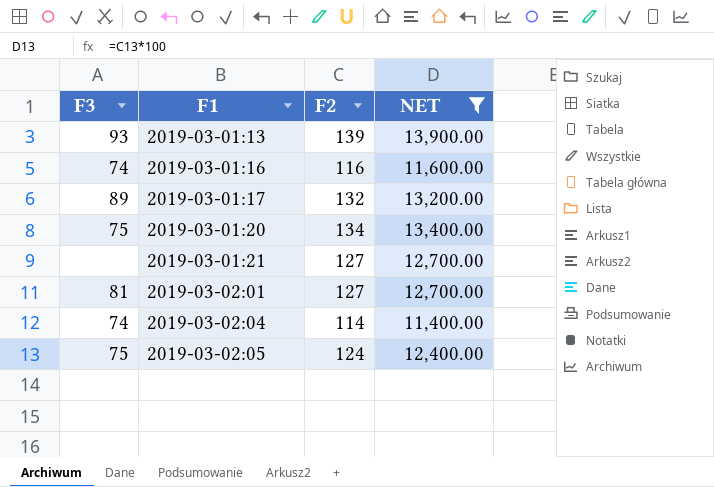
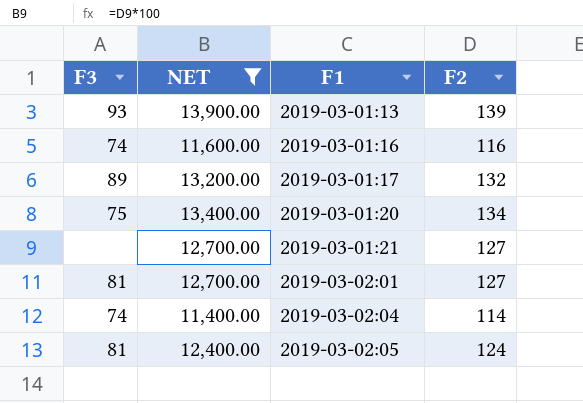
column NET | position: 4 -> 2
2019-03-02:05 | F3: 75 -> 81

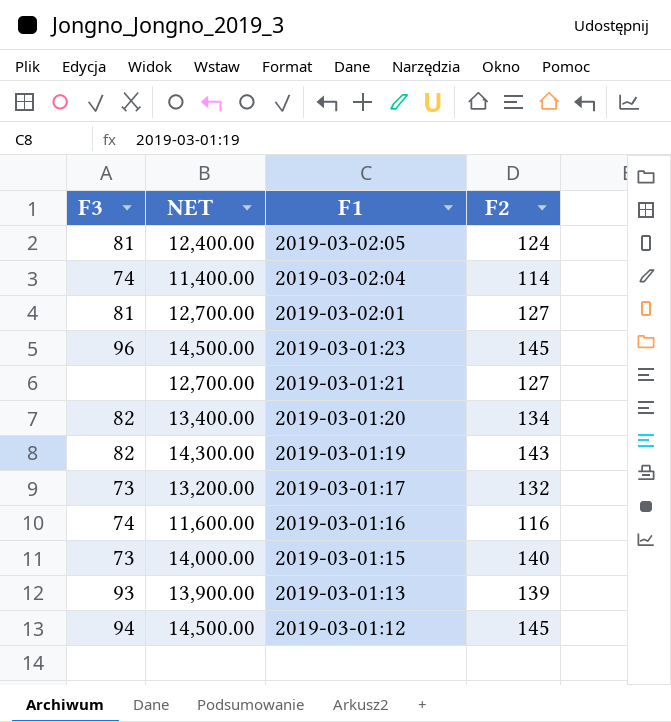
filter: NET <= 13,900.00 -> none
row order: F1 ascending -> F1 descending
2019-03-01:20 | F3: 75 -> 82
2019-03-01:17 | F3: 89 -> 73

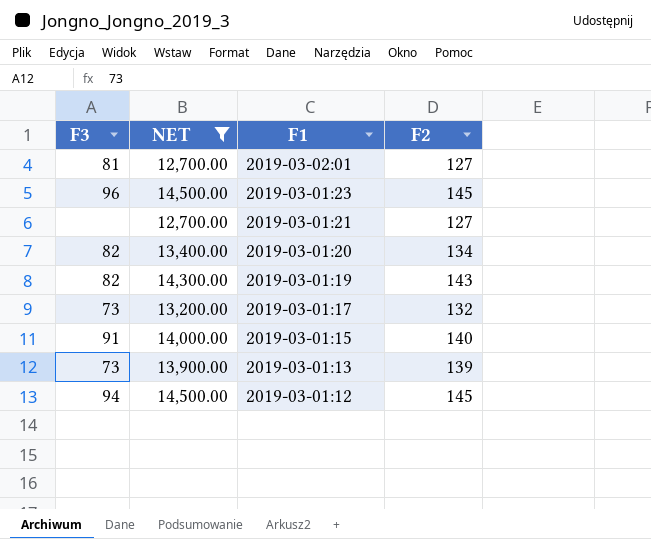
filter: none -> NET >= 12,700.00
2019-03-01:15 | F3: 73 -> 91
2019-03-01:13 | F3: 93 -> 73

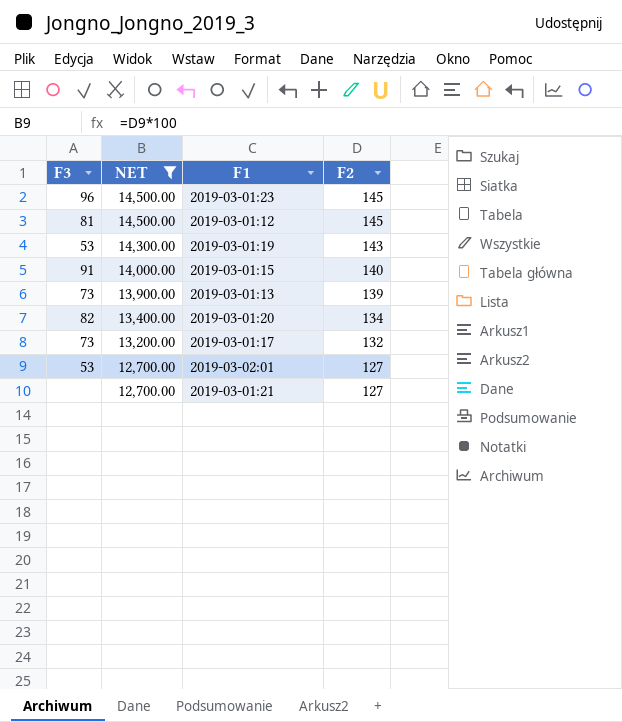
row order: F1 descending -> NET descending
2019-03-01:12 | F3: 94 -> 81
2019-03-01:19 | F3: 82 -> 53
2019-03-02:01 | F3: 81 -> 53

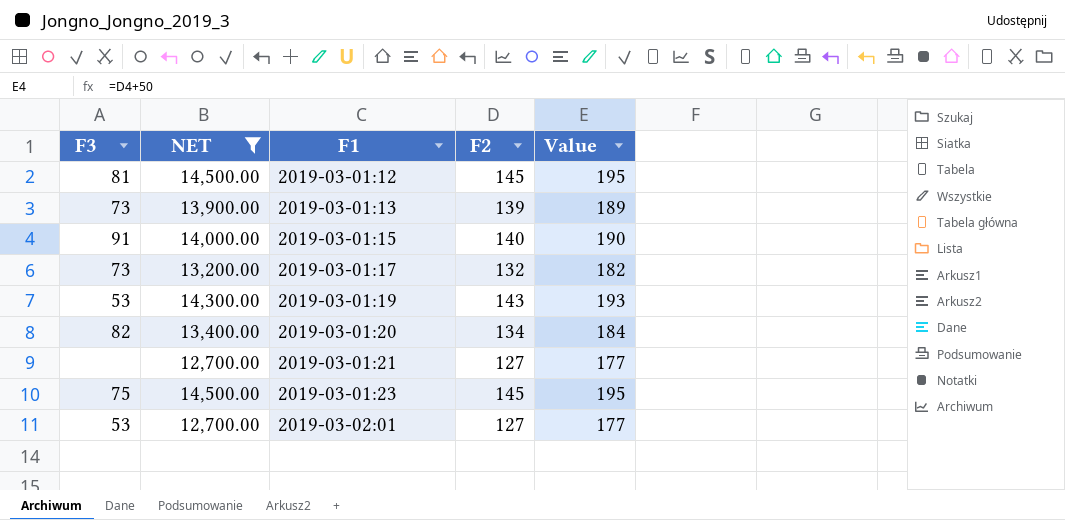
row order: NET descending -> F1 ascending
column Value | formula: none -> [F2] + 50
2019-03-01:23 | F3: 96 -> 75

